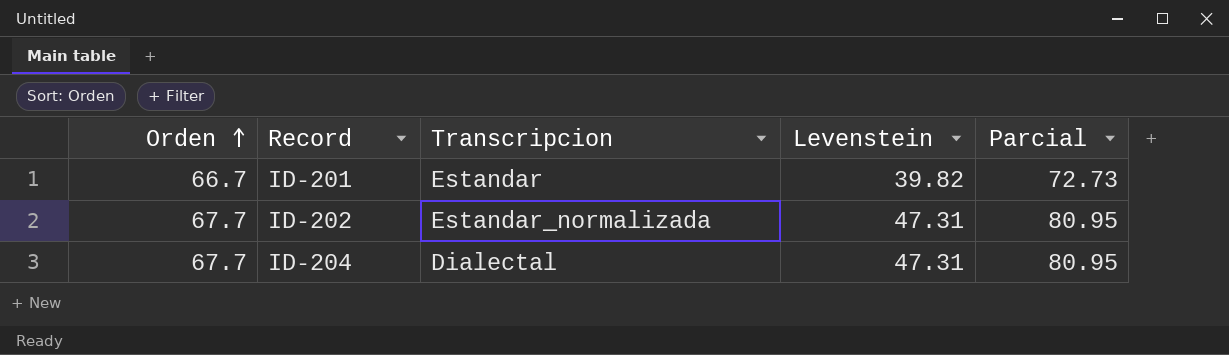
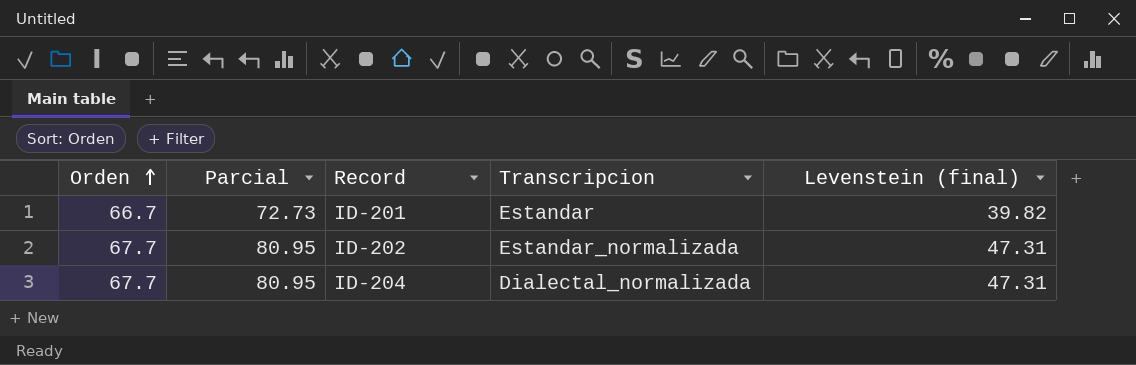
column Parcial | position: 5 -> 2
column name: Levenstein -> Levenstein (final)
ID-204 | Transcripcion: Dialectal -> Dialectal_normalizada

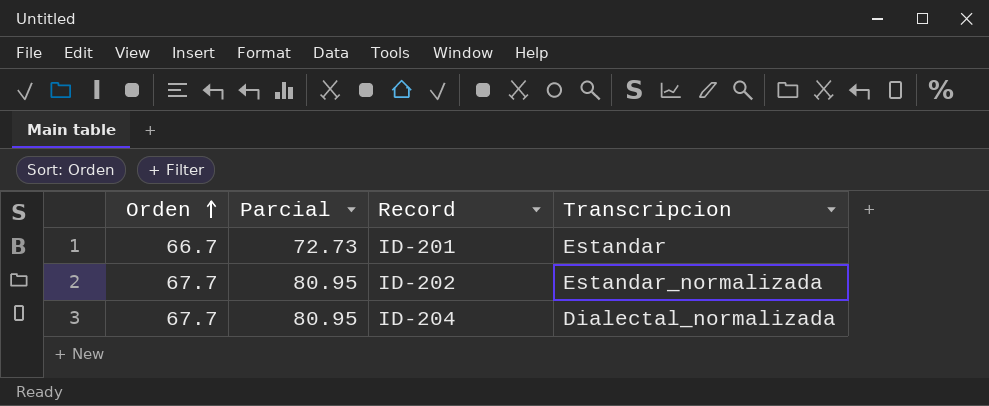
column Levenstein (final) | position: 5 -> none

